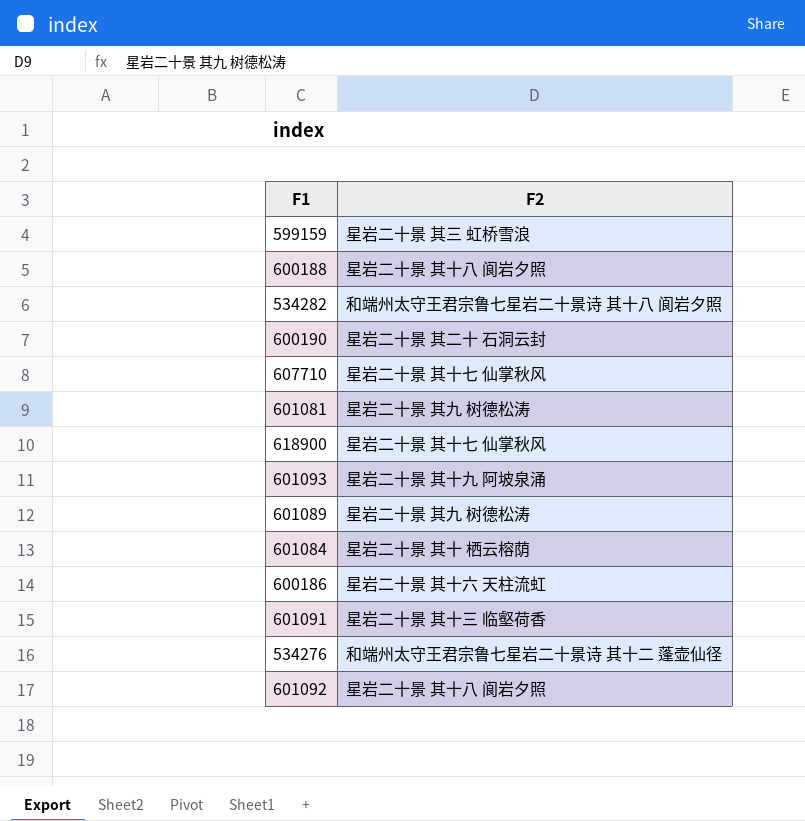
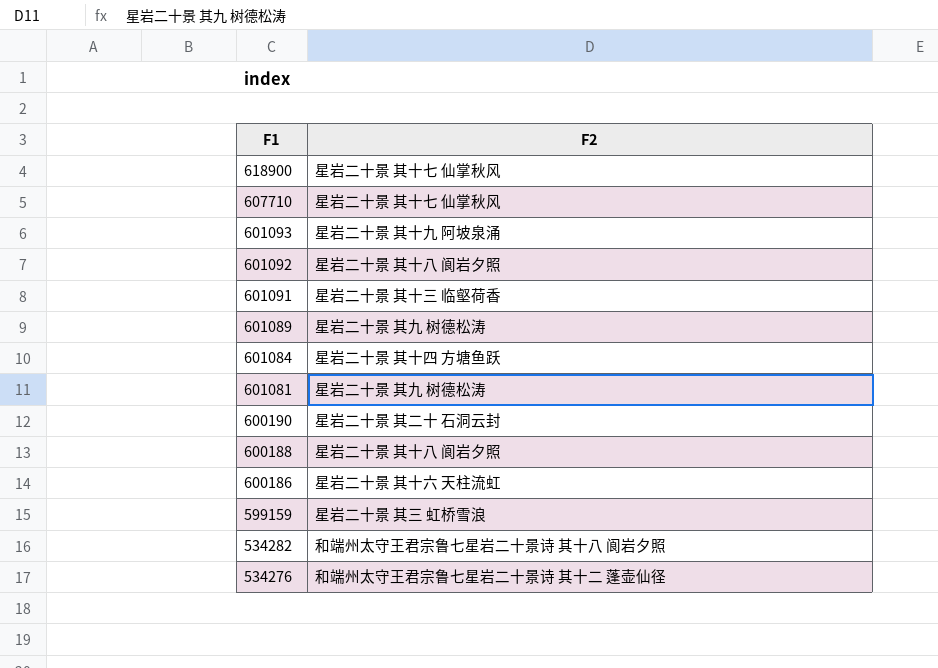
row order: none -> F1 descending
601084 | F2: 星岩二十景 其十 栖云榕荫 -> 星岩二十景 其十四 方塘鱼跃

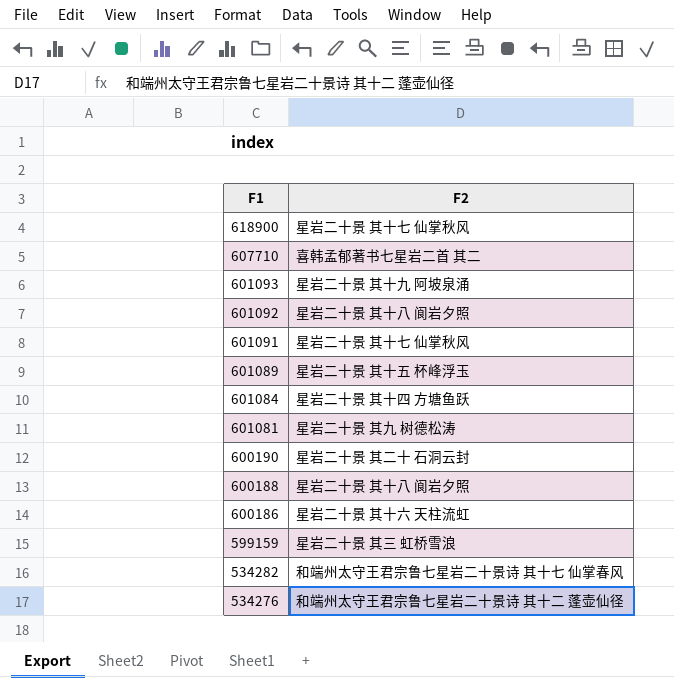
607710 | F2: 星岩二十景 其十七 仙掌秋风 -> 喜韩孟郁著书七星岩二首 其二
601091 | F2: 星岩二十景 其十三 临壑荷香 -> 星岩二十景 其十七 仙掌秋风
601089 | F2: 星岩二十景 其九 树德松涛 -> 星岩二十景 其十五 杯峰浮玉
534282 | F2: 和端州太守王君宗鲁七星岩二十景诗 其十八 阆岩夕照 -> 和端州太守王君宗鲁七星岩二十景诗 其十七 仙掌春风

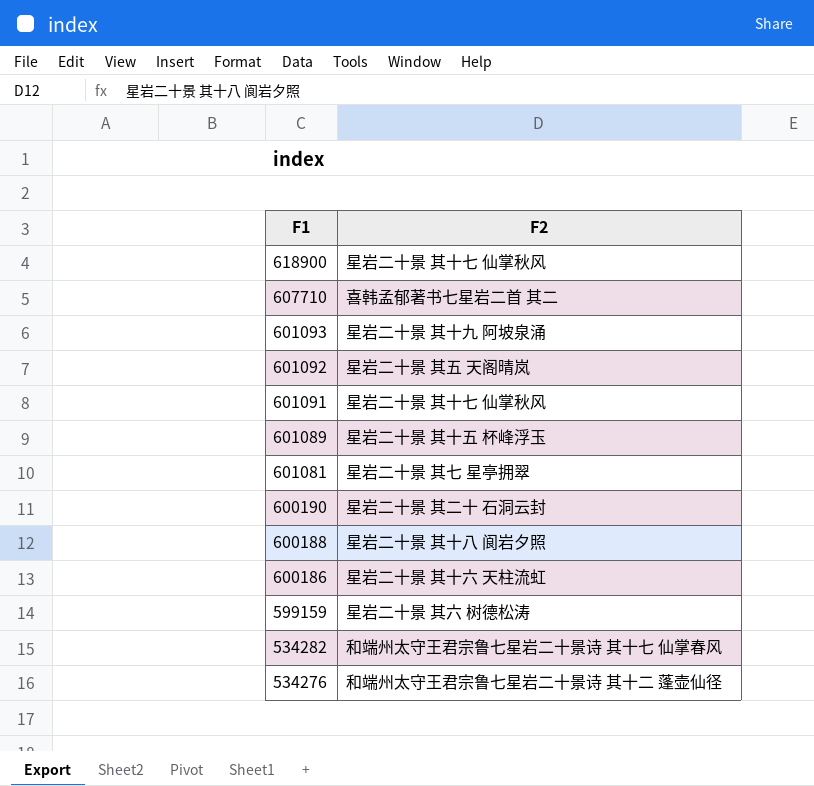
row 601084: 星岩二十景 其十四 方塘鱼跃 -> none
601092 | F2: 星岩二十景 其十八 阆岩夕照 -> 星岩二十景 其五 天阁晴岚
601081 | F2: 星岩二十景 其九 树德松涛 -> 星岩二十景 其七 星亭拥翠
599159 | F2: 星岩二十景 其三 虹桥雪浪 -> 星岩二十景 其六 树德松涛

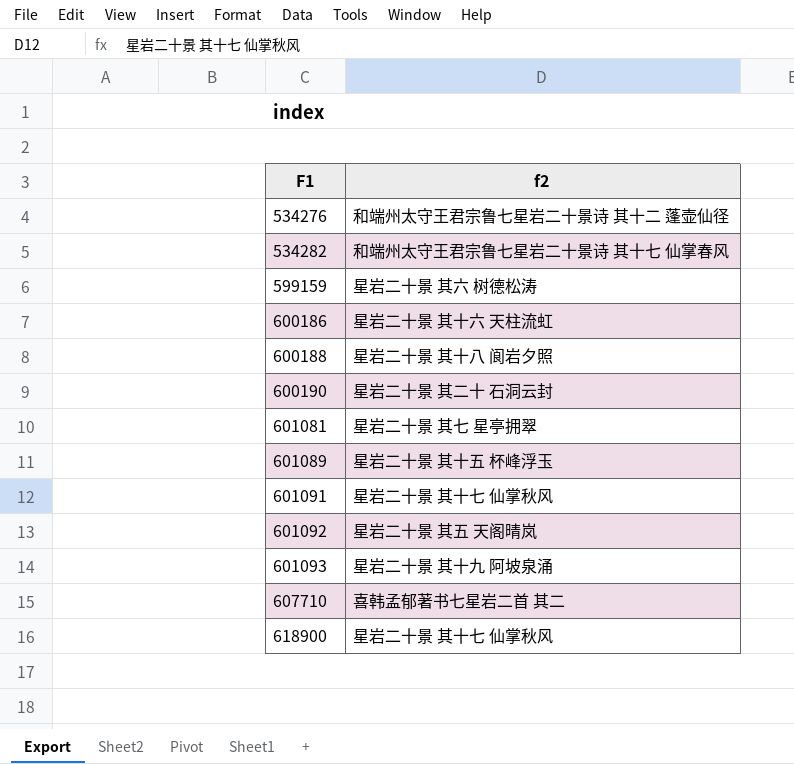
row order: F1 descending -> F1 ascending
column name: F2 -> f2

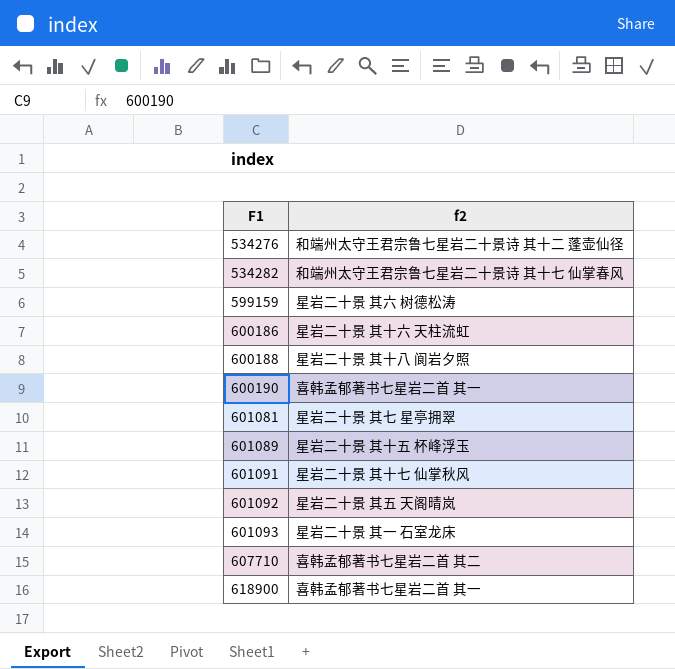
600190 | f2: 星岩二十景 其二十 石洞云封 -> 喜韩孟郁著书七星岩二首 其一
601093 | f2: 星岩二十景 其十九 阿坡泉涌 -> 星岩二十景 其一 石室龙床
618900 | f2: 星岩二十景 其十七 仙掌秋风 -> 喜韩孟郁著书七星岩二首 其一

